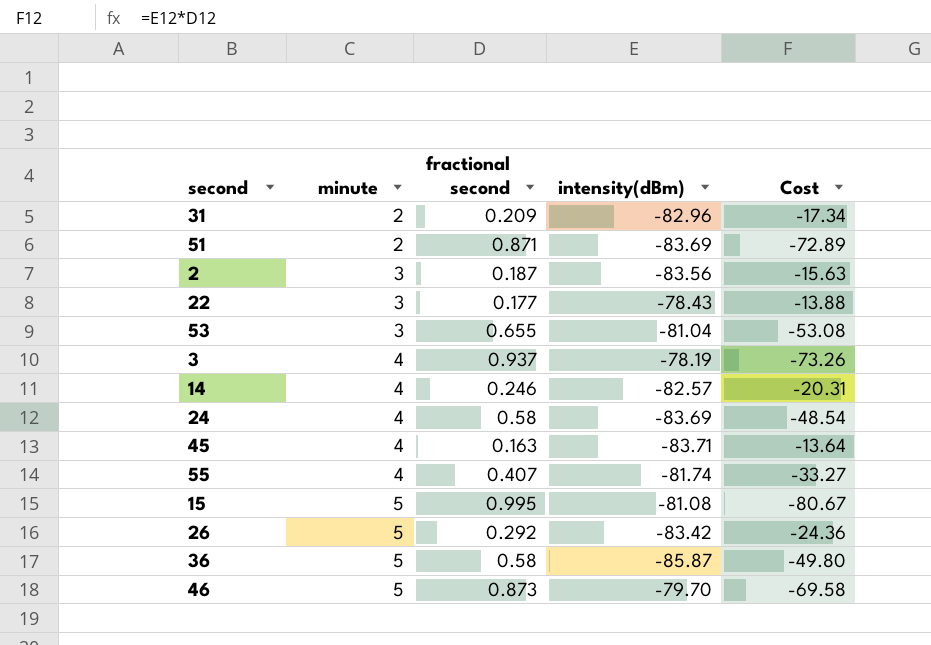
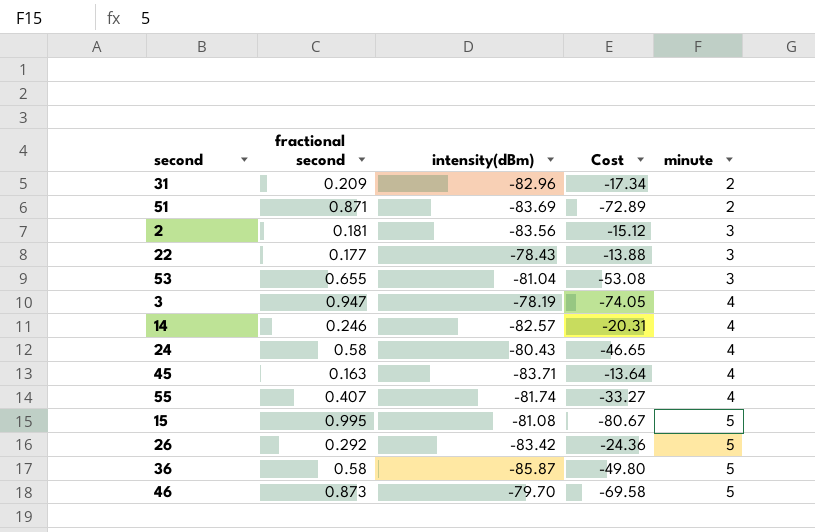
column minute | position: 2 -> 5
2 | fractional second: 0.187 -> 0.181
2 | Cost: -15.63 -> -15.12
3 | fractional second: 0.937 -> 0.947
3 | Cost: -73.26 -> -74.05
24 | intensity(dBm): -83.69 -> -80.43
24 | Cost: -48.54 -> -46.65

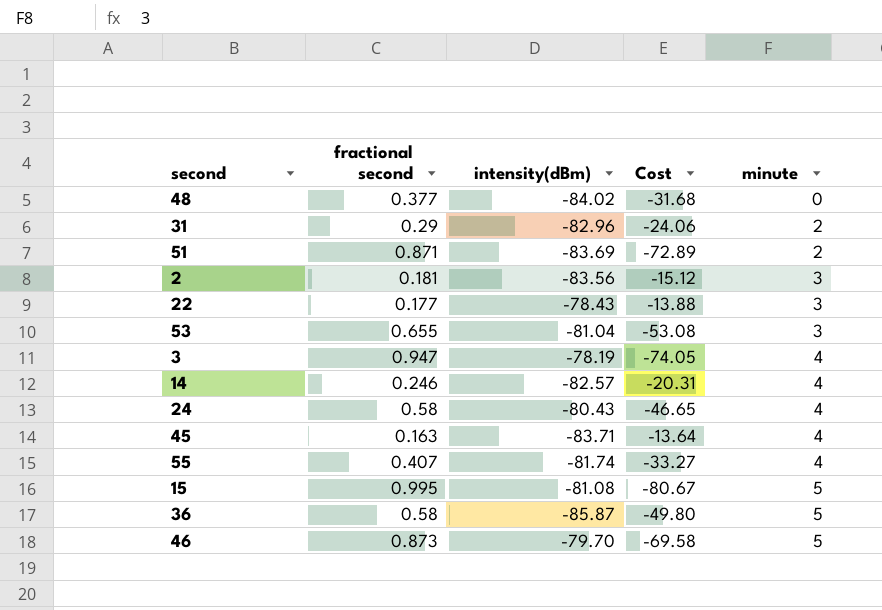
row 26: 0.292 | -83.42 | -24.36 | 5 -> none
row 48: none -> 0.377 | -84.02 | -31.68 | 0
31 | fractional second: 0.209 -> 0.29
31 | Cost: -17.34 -> -24.06

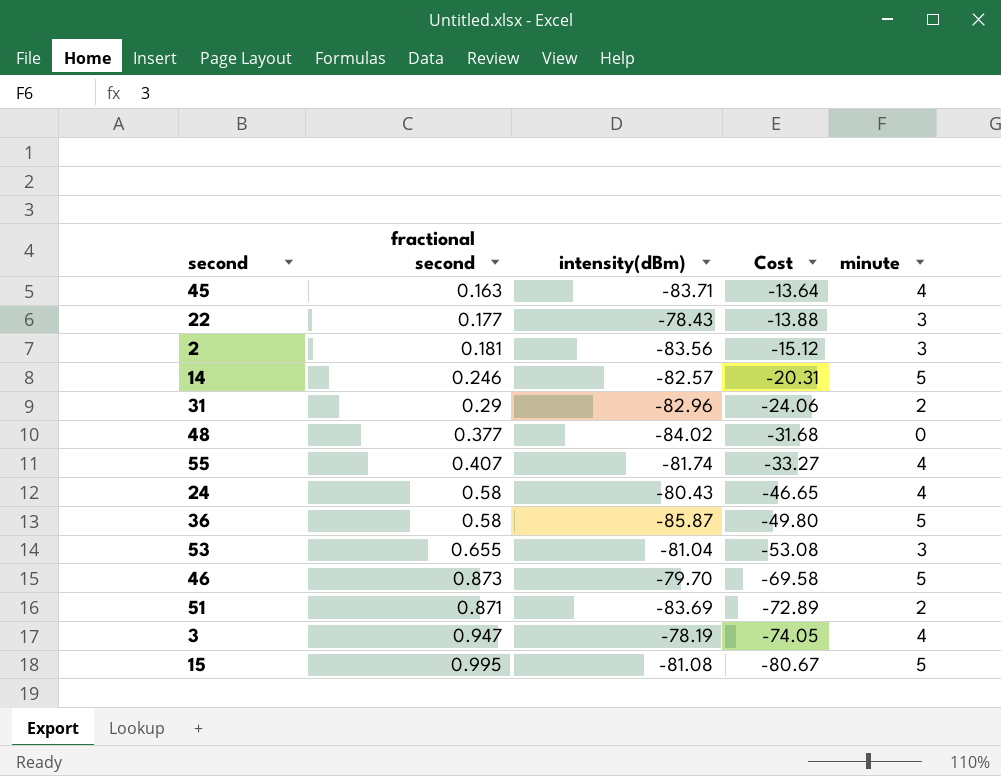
row order: minute ascending -> Cost descending
14 | minute: 4 -> 5

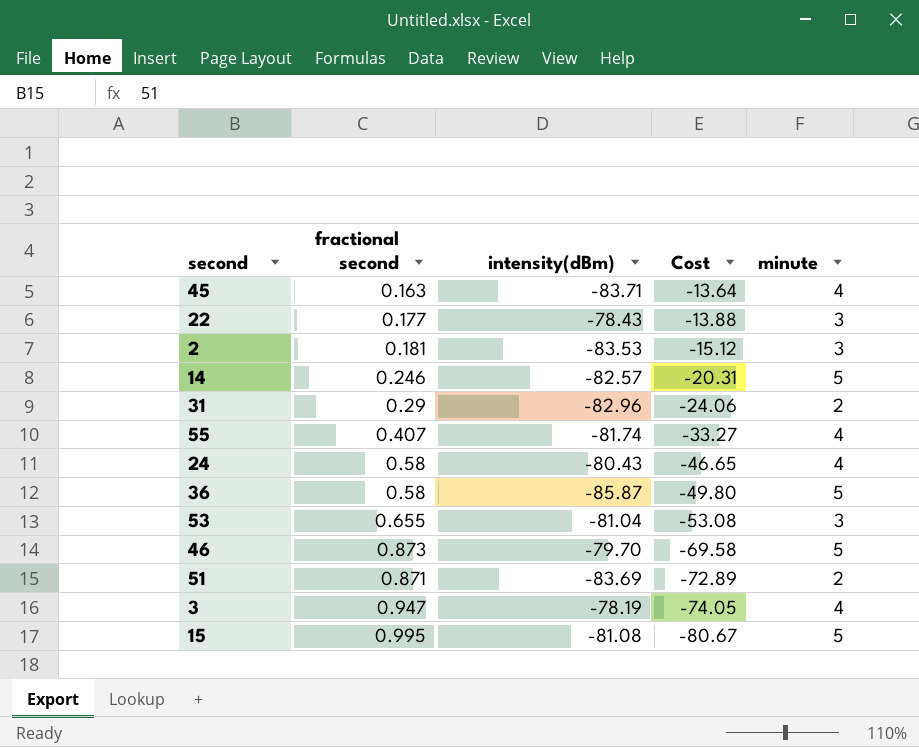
row 48: 0.377 | -84.02 | -31.68 | 0 -> none
2 | intensity(dBm): -83.56 -> -83.53

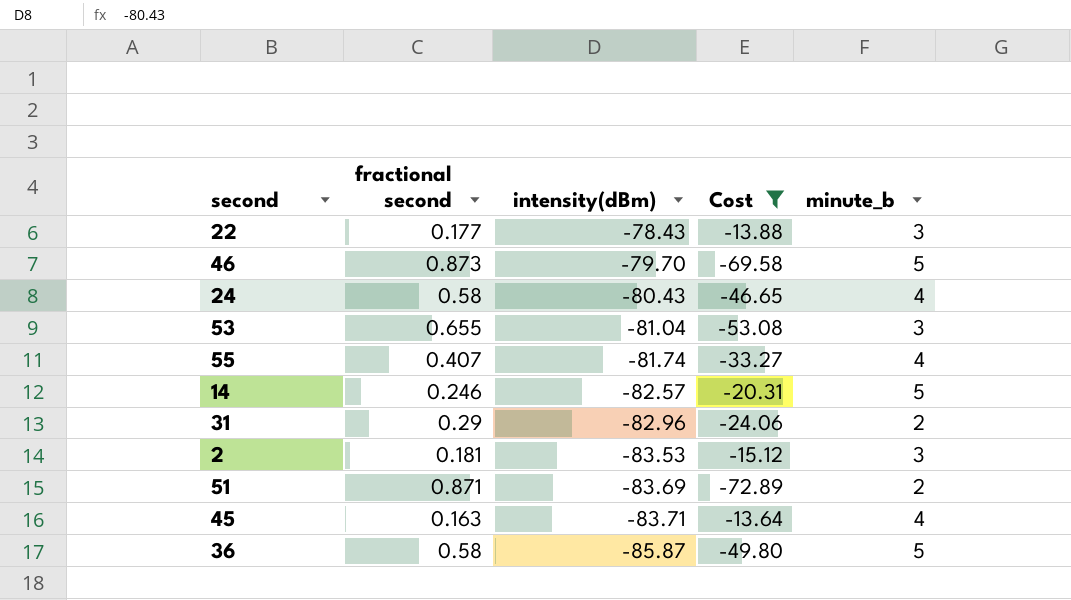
filter: none -> Cost >= -72.89
row order: Cost descending -> intensity(dBm) descending
column name: minute -> minute_b

